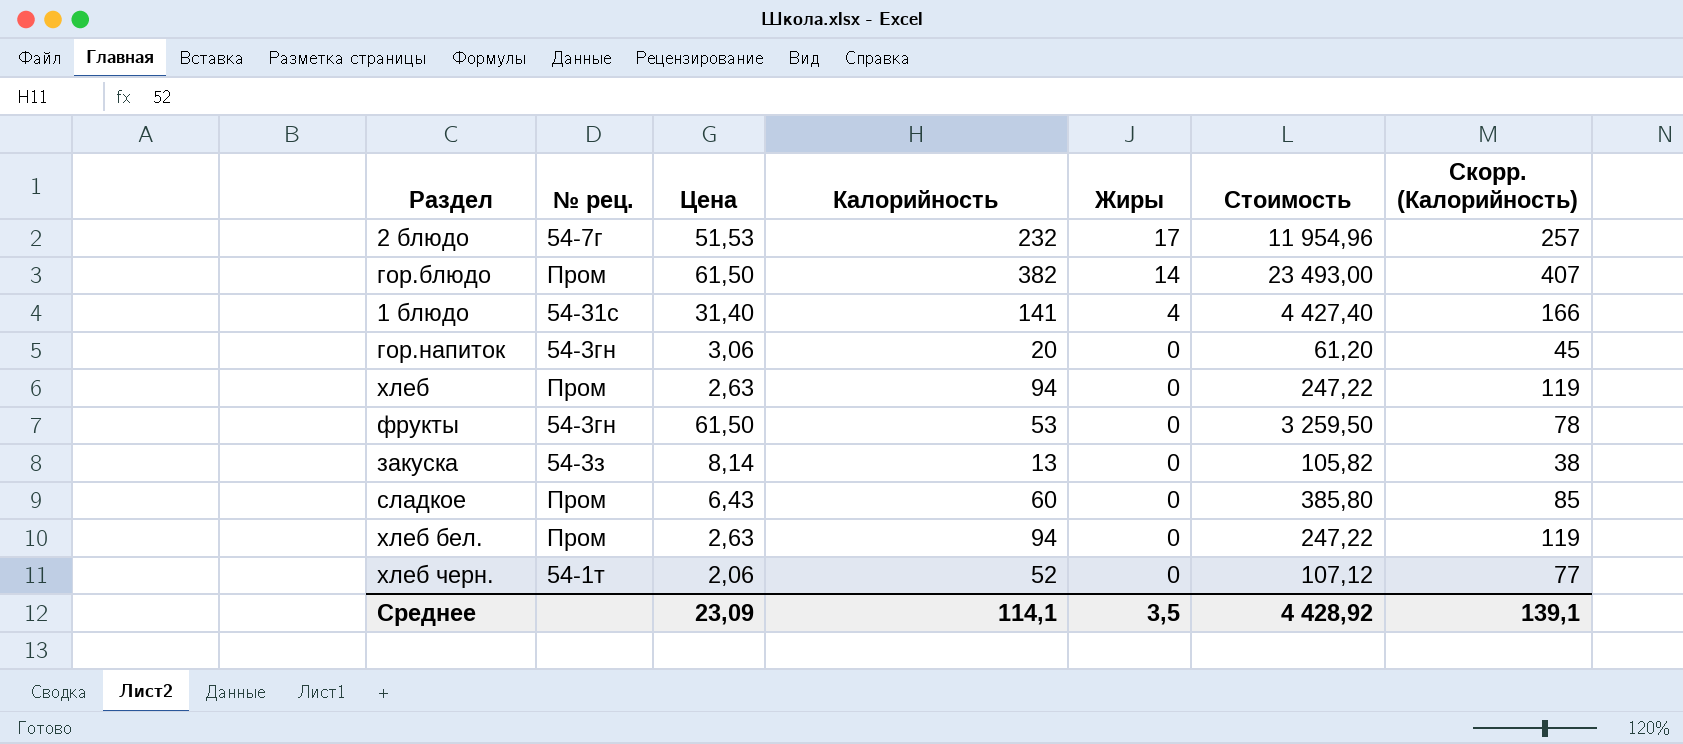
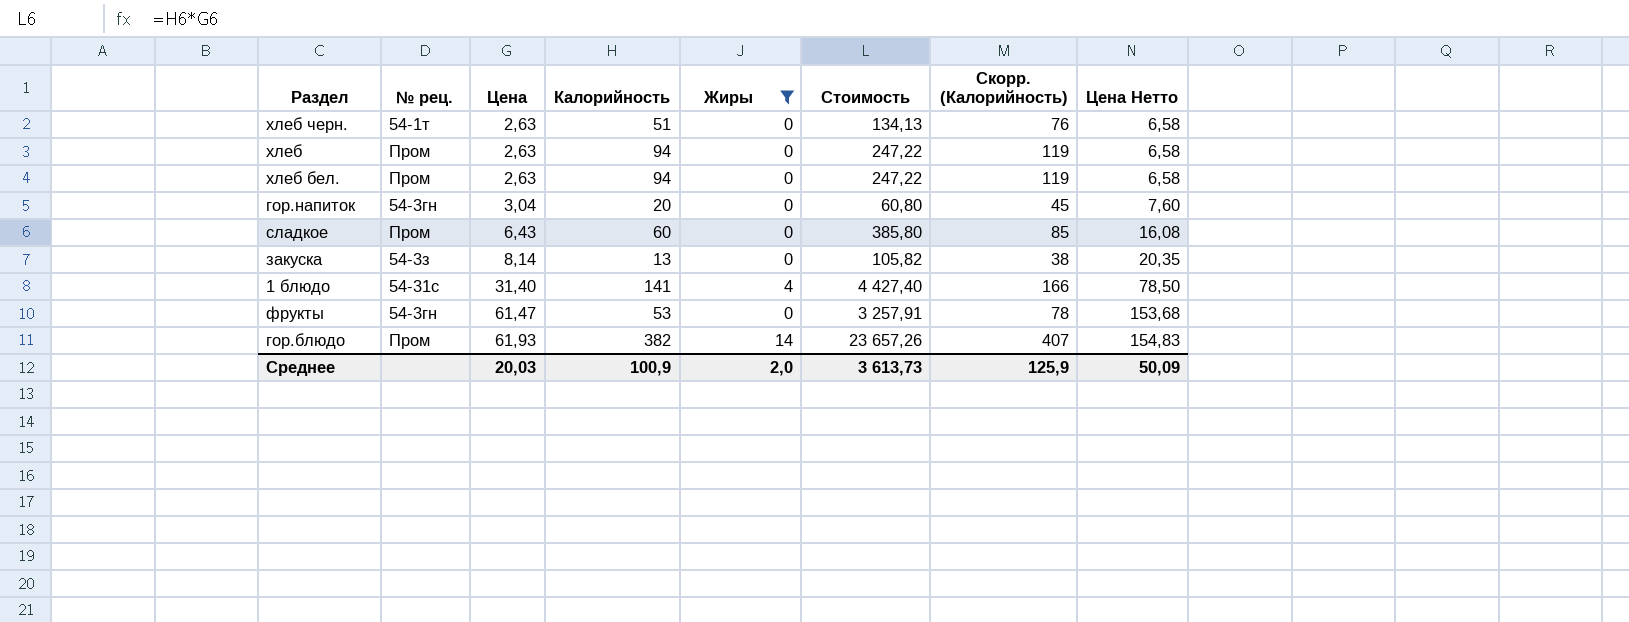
filter: none -> Жиры != 17
row order: Жиры descending -> Цена ascending
column Цена Нетто | formula: none -> [Цена] * 2,5
хлеб черн. | Цена: 2,06 -> 2,63
хлеб черн. | Калорийность: 52 -> 51
хлеб черн. | Стоимость: 107,12 -> 134,13
хлеб черн. | Скорр. (Калорийность): 77 -> 76
гор.напиток | Цена: 3,06 -> 3,04
гор.напиток | Стоимость: 61,20 -> 60,80
фрукты | Цена: 61,50 -> 61,47
фрукты | Стоимость: 3 259,50 -> 3 257,91
гор.блюдо | Цена: 61,50 -> 61,93
гор.блюдо | Стоимость: 23 493,00 -> 23 657,26
Среднее | Цена: 23,09 -> 20,03
Среднее | Калорийность: 114,1 -> 100,9
Среднее | Жиры: 3,5 -> 2,0
Среднее | Стоимость: 4 428,92 -> 3 613,73
Среднее | Скорр. (Калорийность): 139,1 -> 125,9

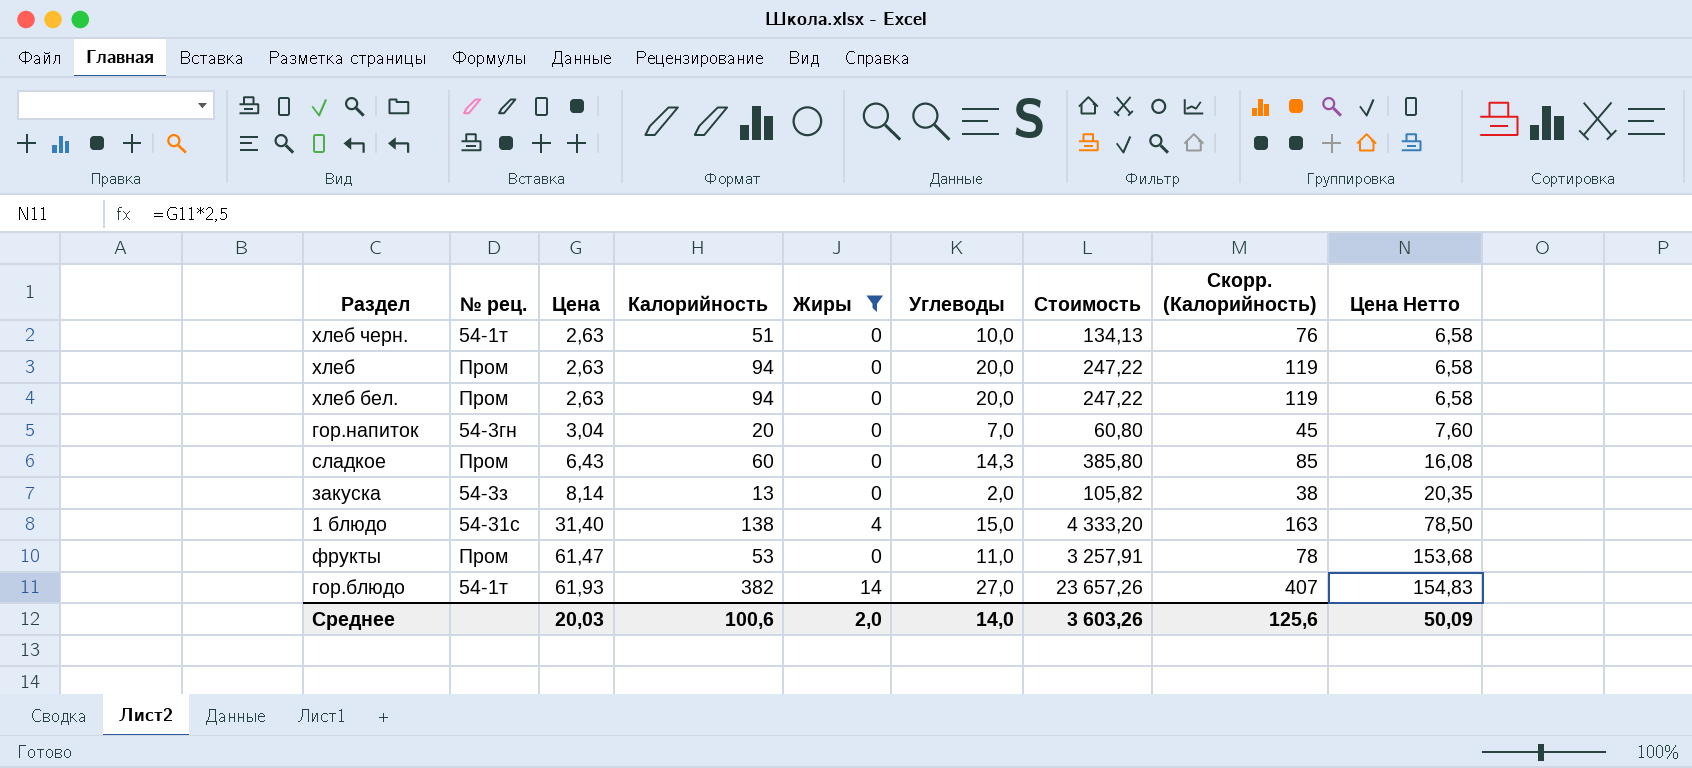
column Углеводы | position: none -> 6
1 блюдо | Калорийность: 141 -> 138
1 блюдо | Стоимость: 4 427,40 -> 4 333,20
1 блюдо | Скорр. (Калорийность): 166 -> 163
фрукты | № рец.: 54-3гн -> Пром
гор.блюдо | № рец.: Пром -> 54-1т
Среднее | Калорийность: 100,9 -> 100,6
Среднее | Стоимость: 3 613,73 -> 3 603,26
Среднее | Скорр. (Калорийность): 125,9 -> 125,6

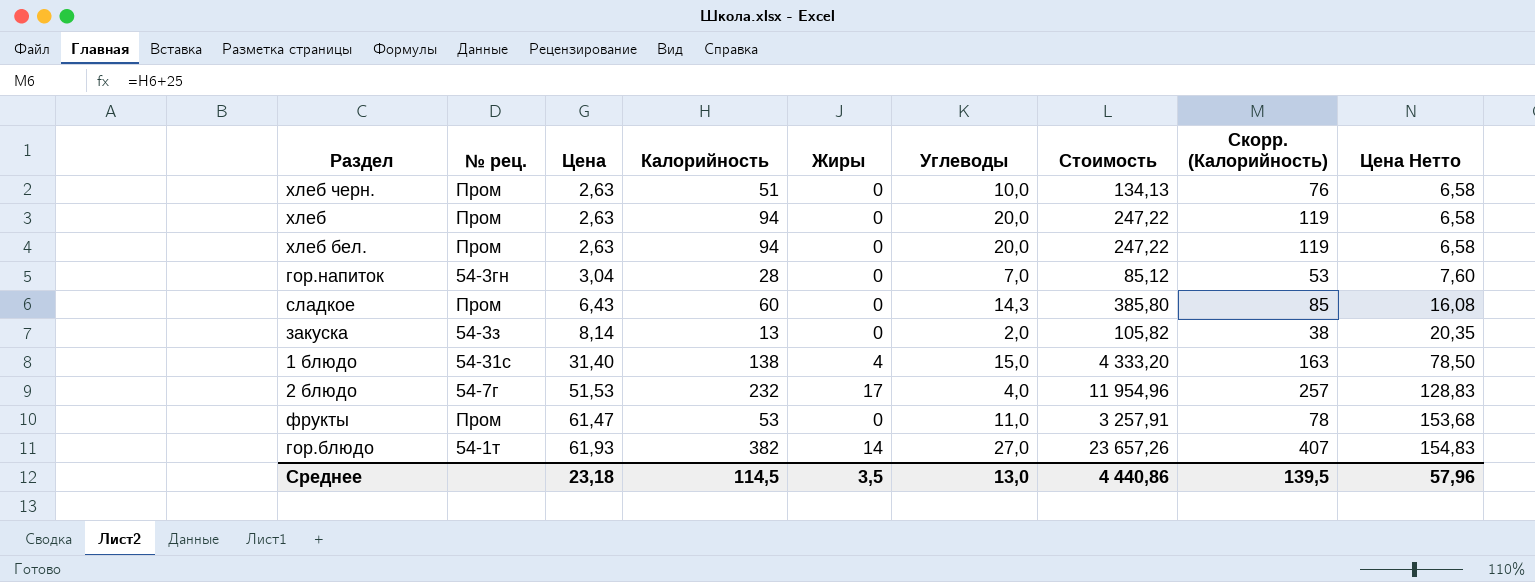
filter: Жиры != 17 -> none
хлеб черн. | № рец.: 54-1т -> Пром
гор.напиток | Калорийность: 20 -> 28
гор.напиток | Стоимость: 60,80 -> 85,12
гор.напиток | Скорр. (Калорийность): 45 -> 53
Среднее | Цена: 20,03 -> 23,18
Среднее | Калорийность: 100,6 -> 114,5
Среднее | Жиры: 2,0 -> 3,5
Среднее | Углеводы: 14,0 -> 13,0
Среднее | Стоимость: 3 603,26 -> 4 440,86
Среднее | Скорр. (Калорийность): 125,6 -> 139,5
Среднее | Цена Нетто: 50,09 -> 57,96

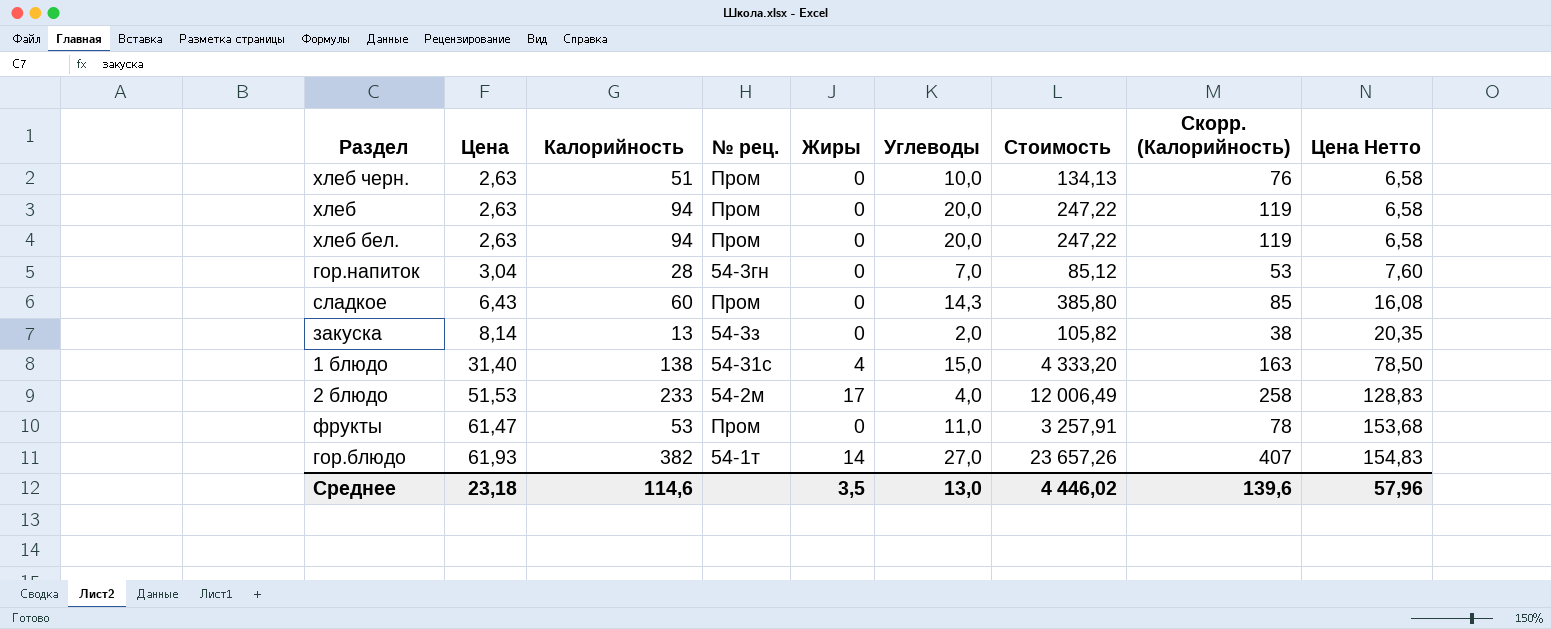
column № рец. | position: 2 -> 4
2 блюдо | Калорийность: 232 -> 233
2 блюдо | № рец.: 54-7г -> 54-2м
2 блюдо | Стоимость: 11 954,96 -> 12 006,49
2 блюдо | Скорр. (Калорийность): 257 -> 258
Среднее | Калорийность: 114,5 -> 114,6
Среднее | Стоимость: 4 440,86 -> 4 446,02
Среднее | Скорр. (Калорийность): 139,5 -> 139,6

